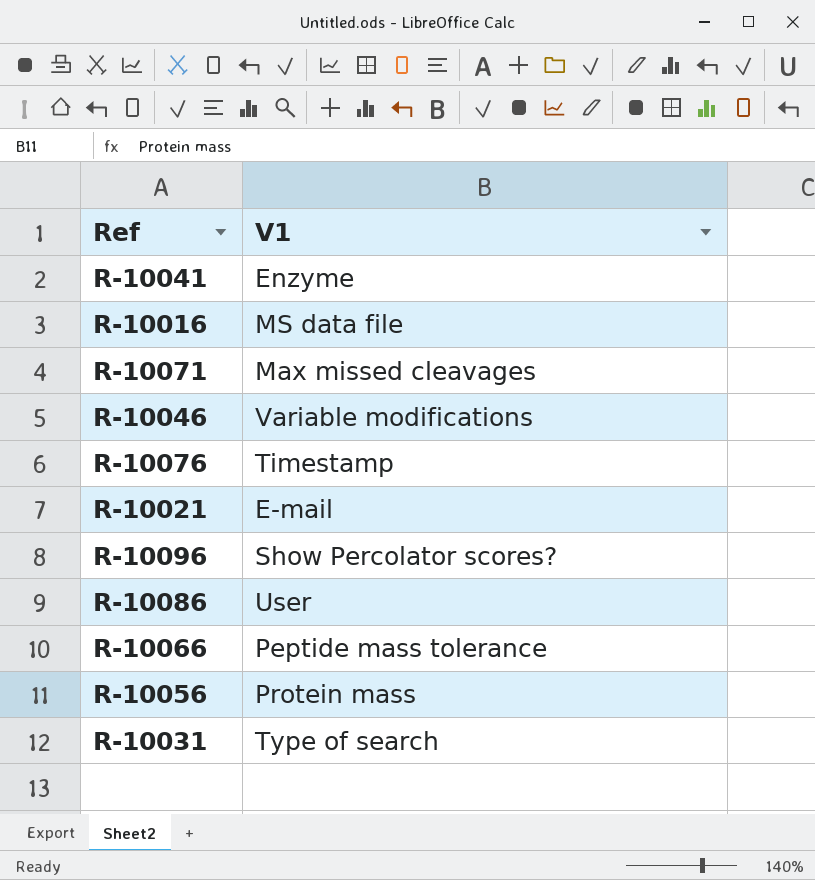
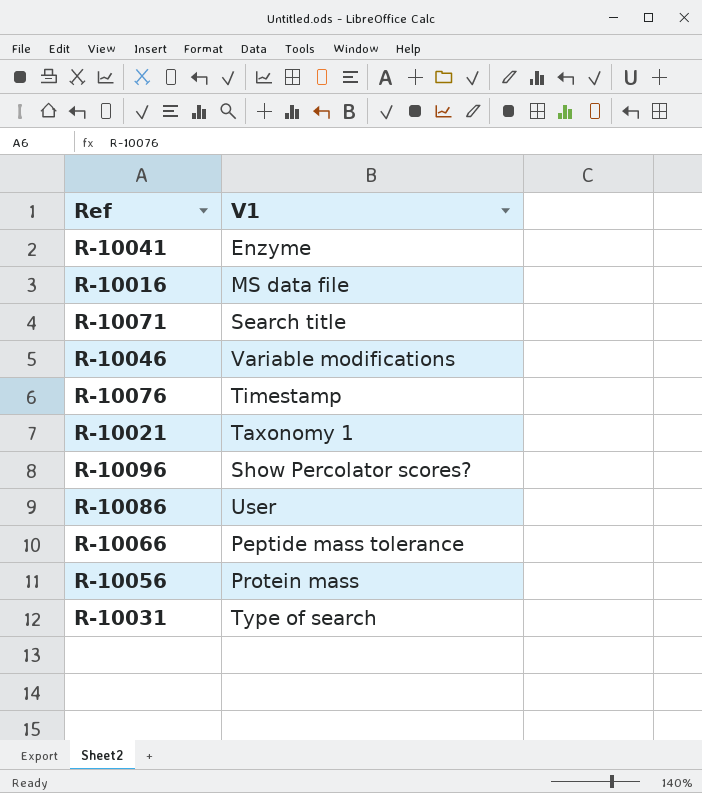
R-10071 | V1: Max missed cleavages -> Search title
R-10021 | V1: E-mail -> Taxonomy 1

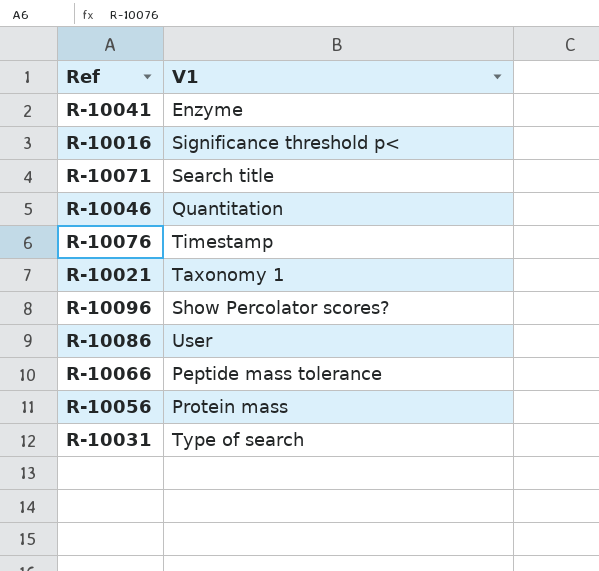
R-10016 | V1: MS data file -> Significance threshold p<
R-10046 | V1: Variable modifications -> Quantitation

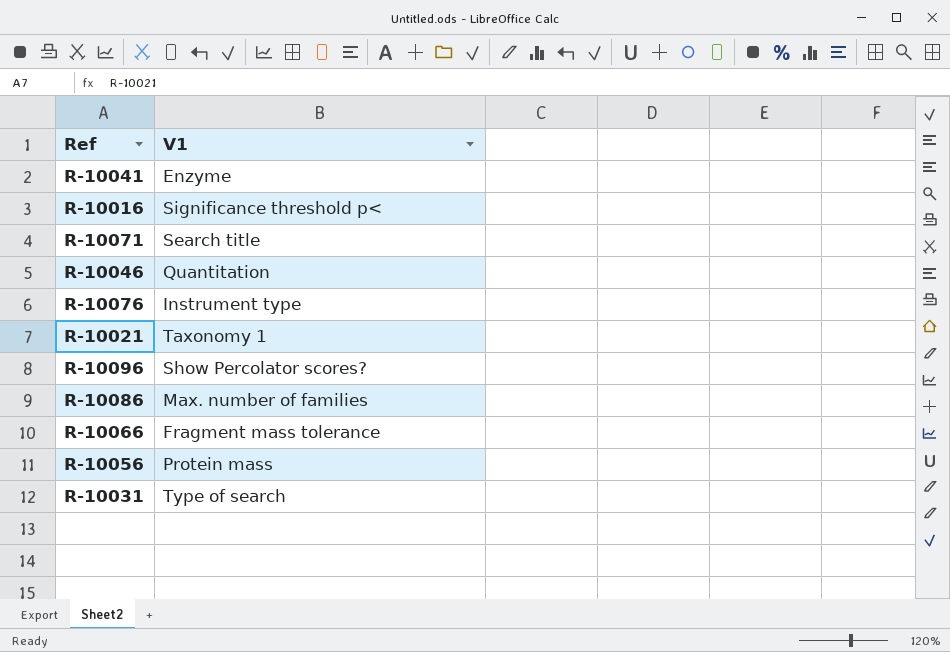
R-10076 | V1: Timestamp -> Instrument type
R-10086 | V1: User -> Max. number of families
R-10066 | V1: Peptide mass tolerance -> Fragment mass tolerance

